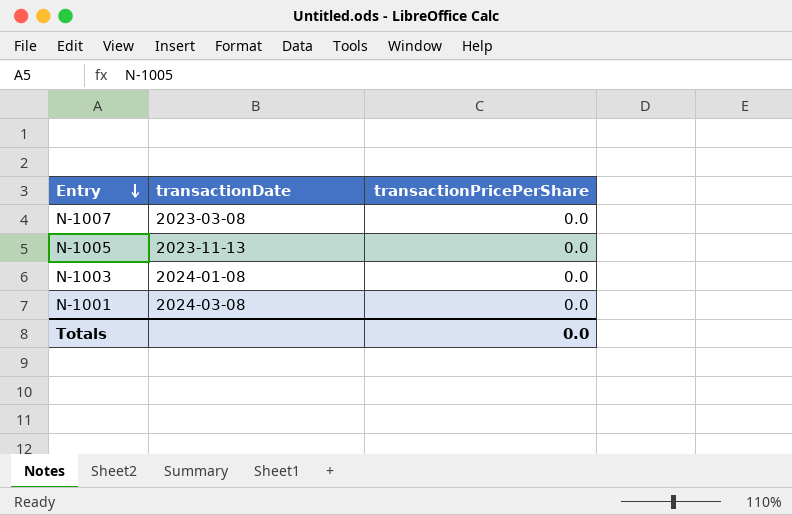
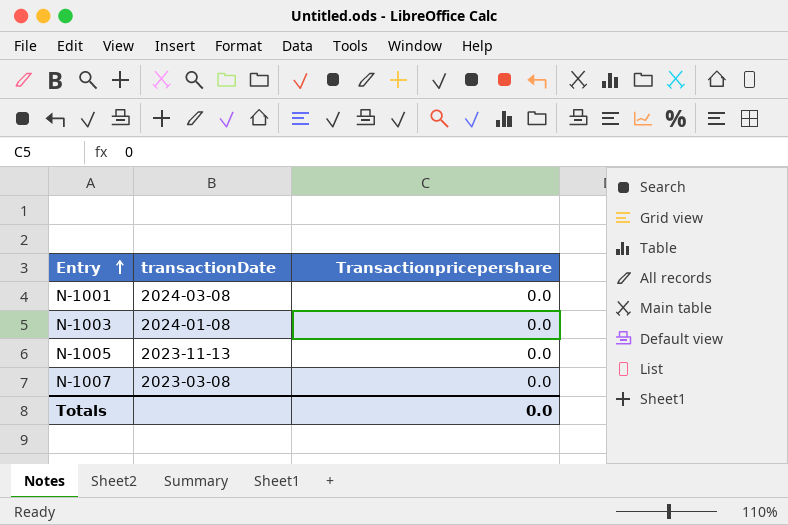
row order: Entry descending -> Entry ascending
column name: transactionPricePerShare -> Transactionpricepershare

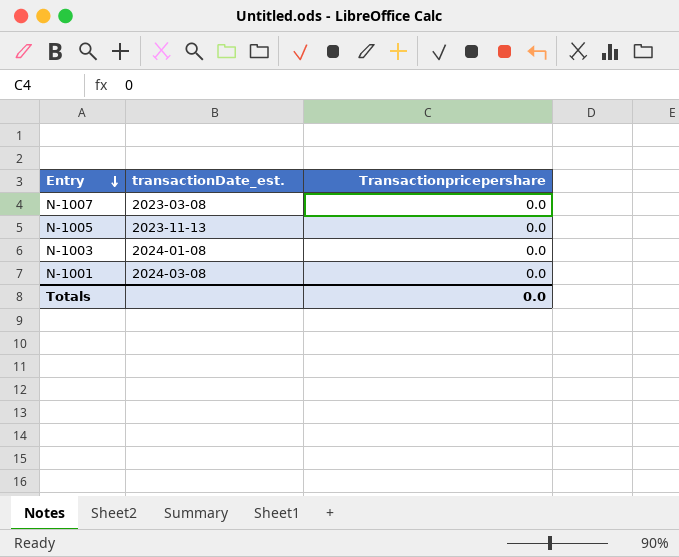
row order: Entry ascending -> Entry descending
column name: transactionDate -> transactionDate_est.

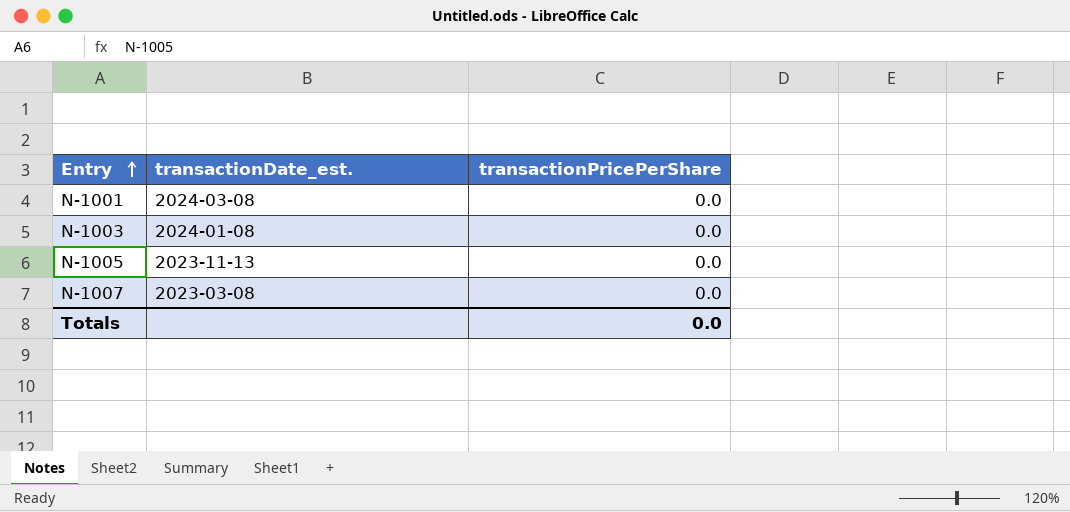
row order: Entry descending -> Entry ascending
column name: Transactionpricepershare -> transactionPricePerShare

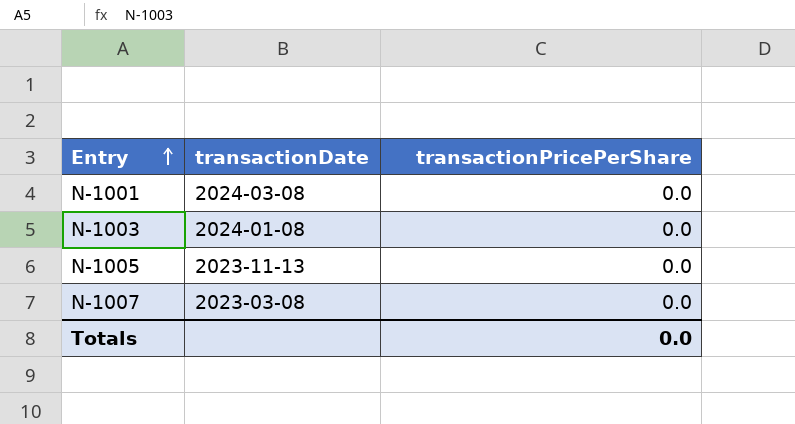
column name: transactionDate_est. -> transactionDate

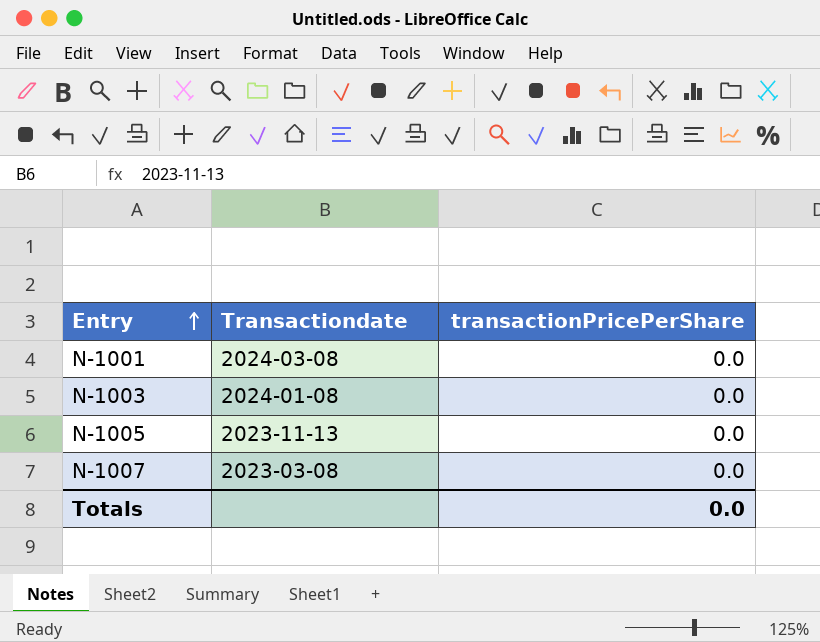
column name: transactionDate -> Transactiondate

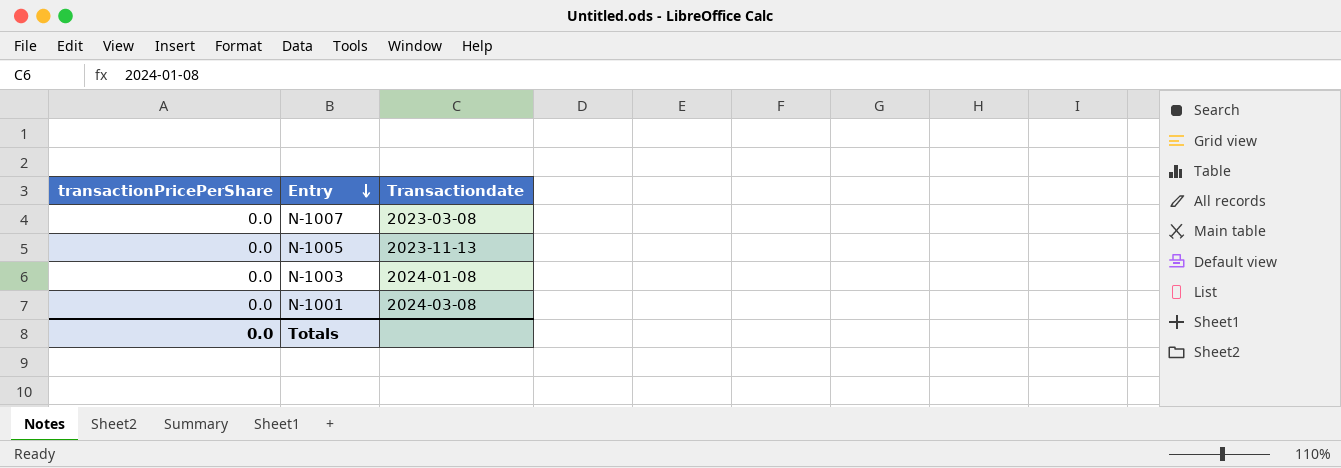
row order: Entry ascending -> Entry descending
column transactionPricePerShare | position: 3 -> 1

